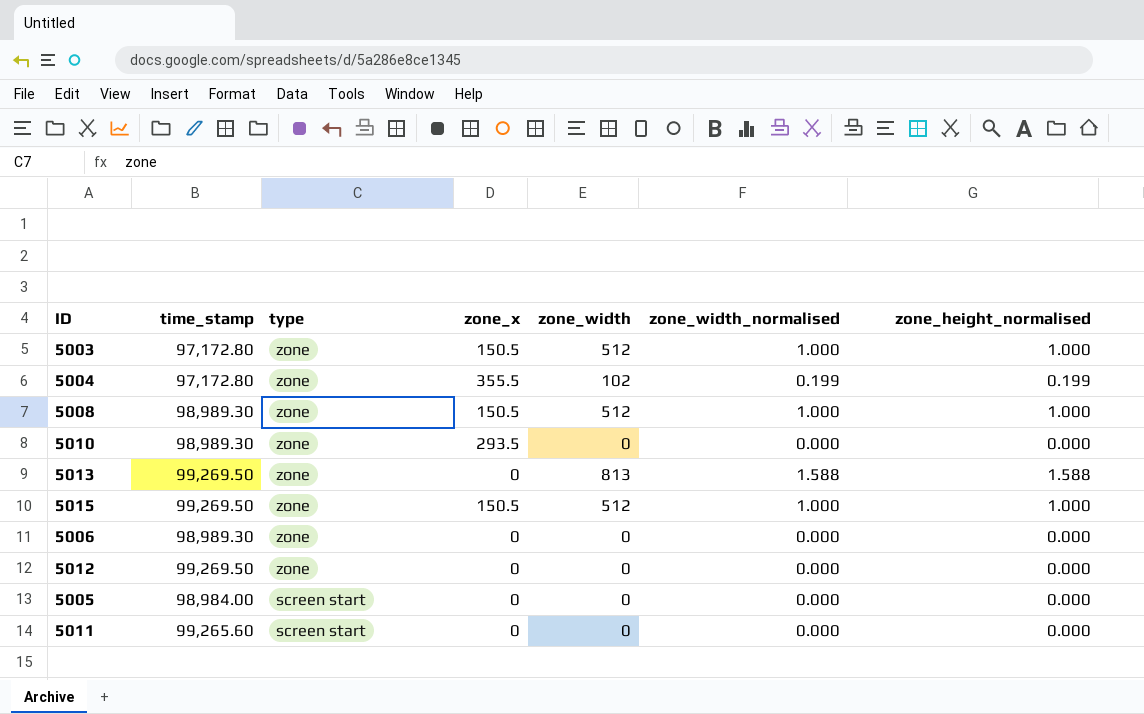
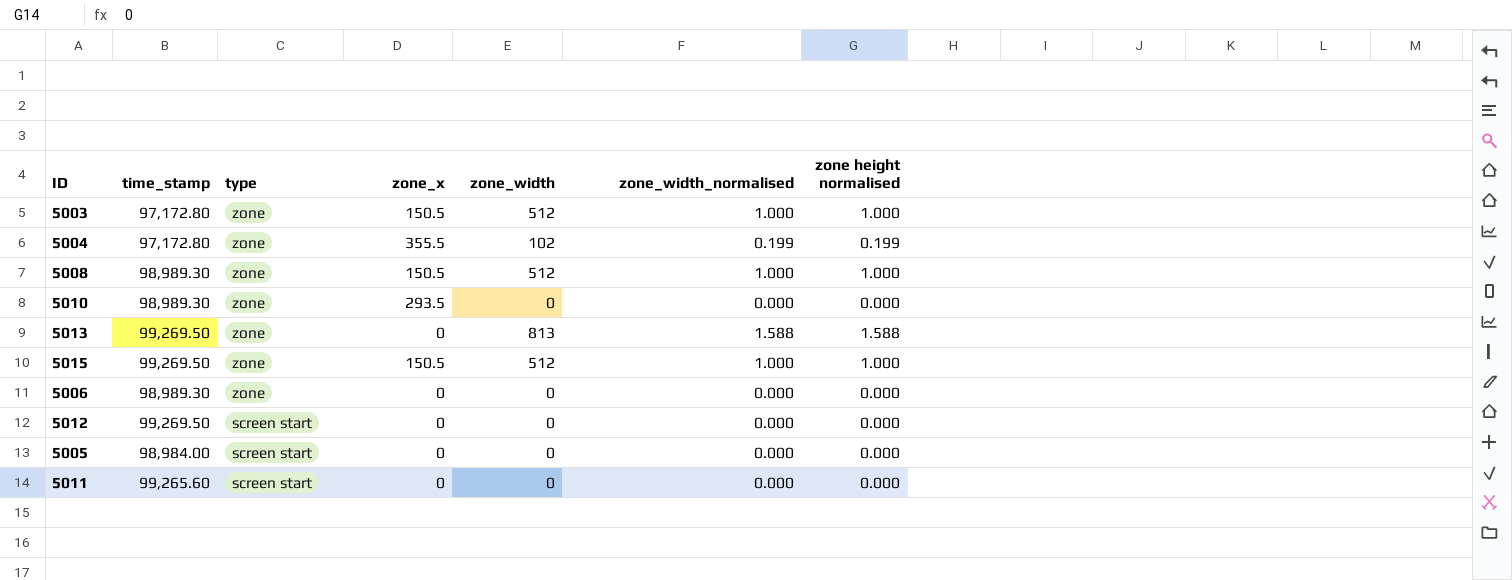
column name: zone_height_normalised -> zone height normalised
5012 | type: zone -> screen start

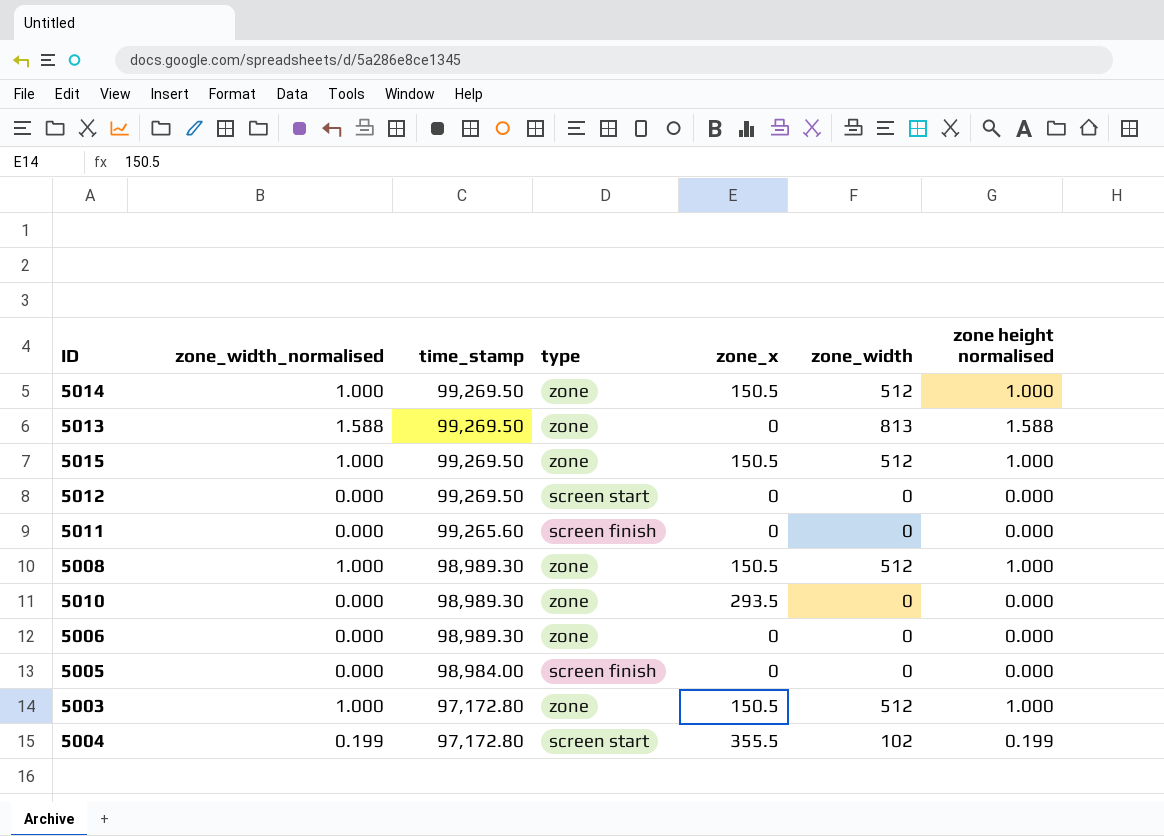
row order: type descending -> time_stamp descending
column zone_width_normalised | position: 6 -> 2
row 5014: none -> 1.000 | 99,269.50 | zone | 150.5 | 512 | 1.000
5011 | type: screen start -> screen finish
5005 | type: screen start -> screen finish
5004 | type: zone -> screen start

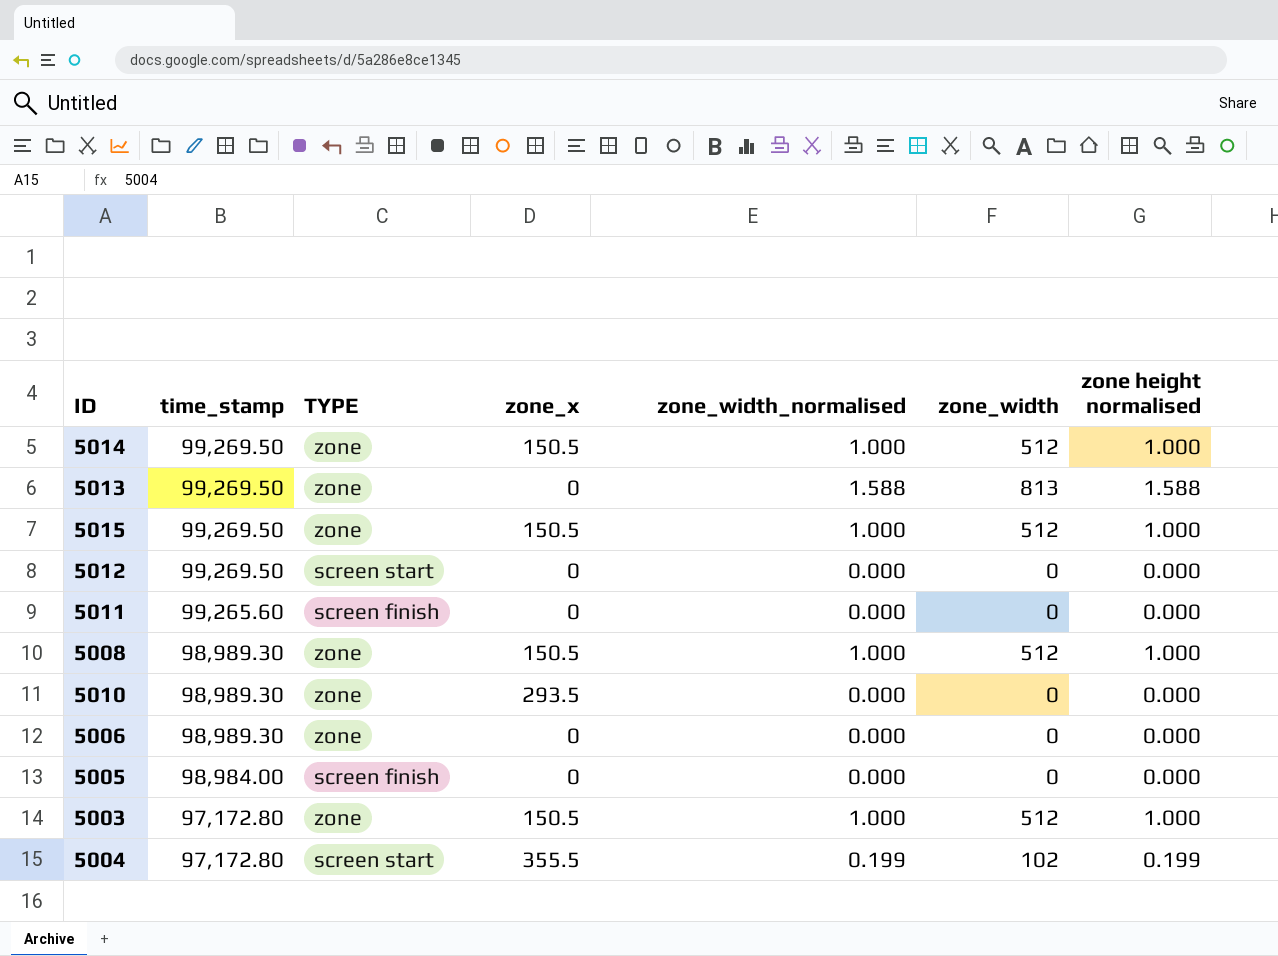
column name: type -> TYPE
column zone_width_normalised | position: 2 -> 5

